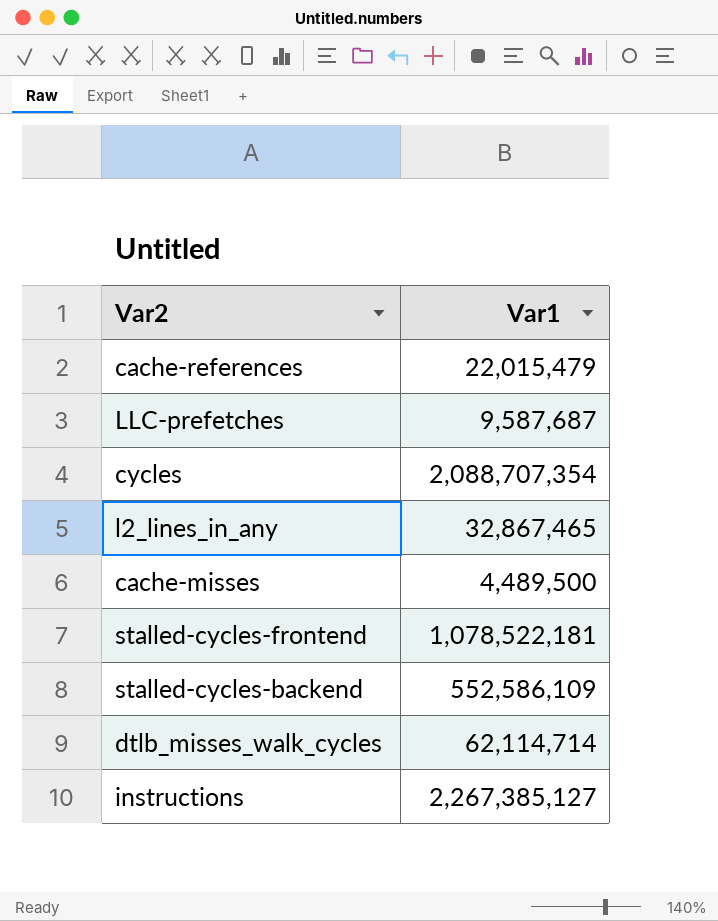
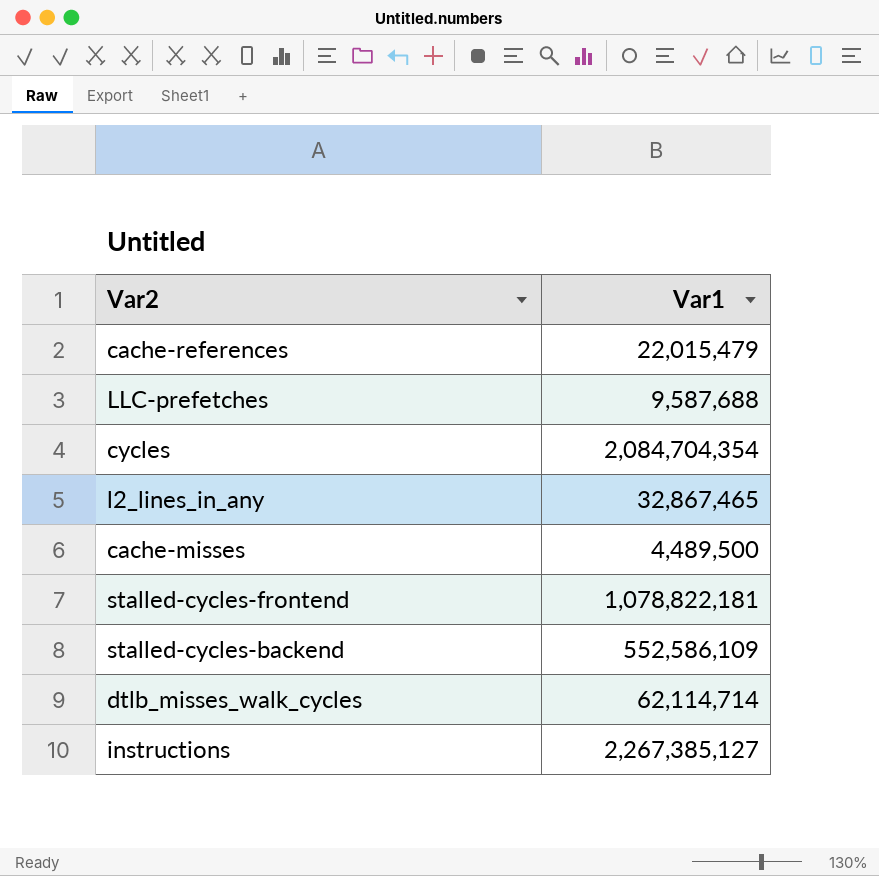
LLC-prefetches | Var1: 9,587,687 -> 9,587,688
cycles | Var1: 2,088,707,354 -> 2,084,704,354
stalled-cycles-frontend | Var1: 1,078,522,181 -> 1,078,822,181

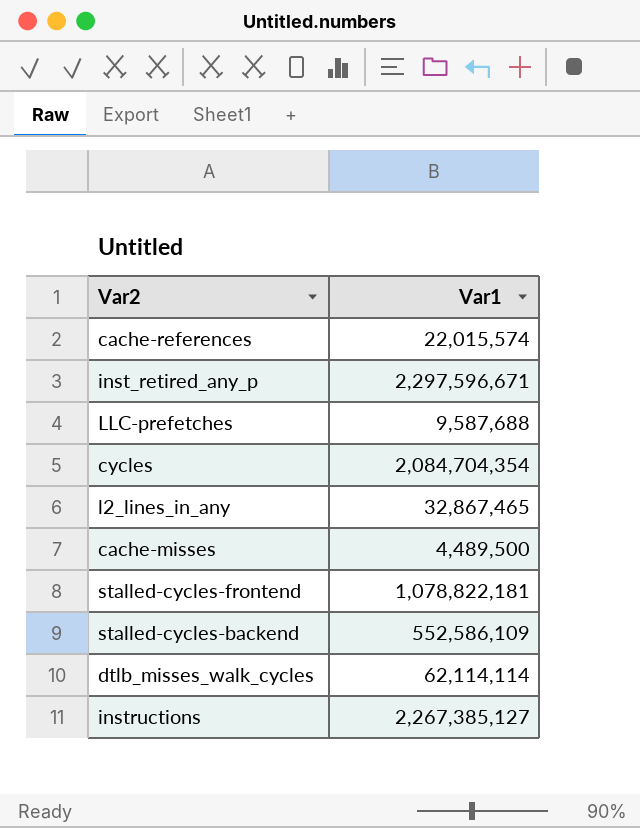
cache-references | Var1: 22,015,479 -> 22,015,574
row inst_retired_any_p: none -> 2,297,596,671
dtlb_misses_walk_cycles | Var1: 62,114,714 -> 62,114,114

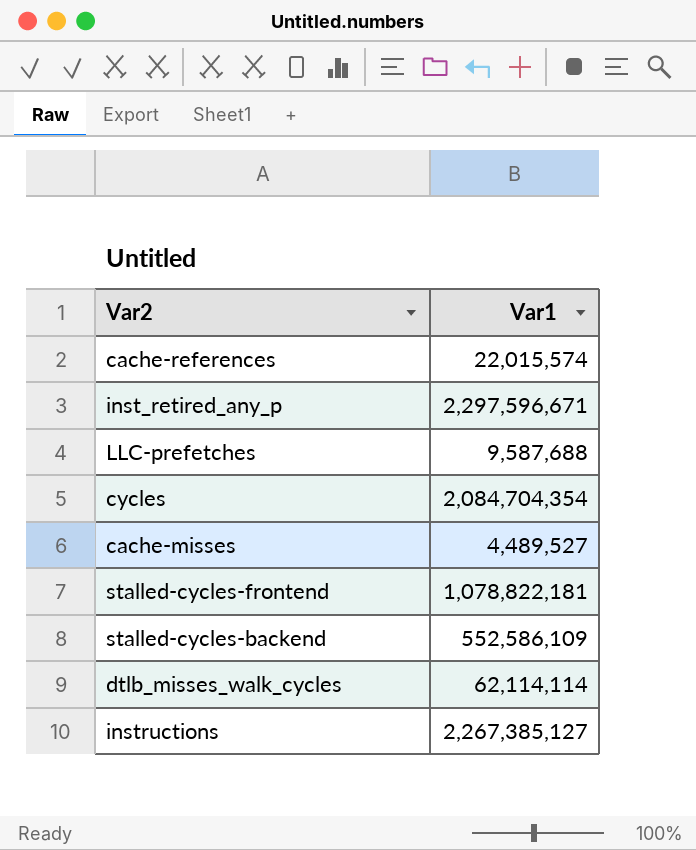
row l2_lines_in_any: 32,867,465 -> none
cache-misses | Var1: 4,489,500 -> 4,489,527

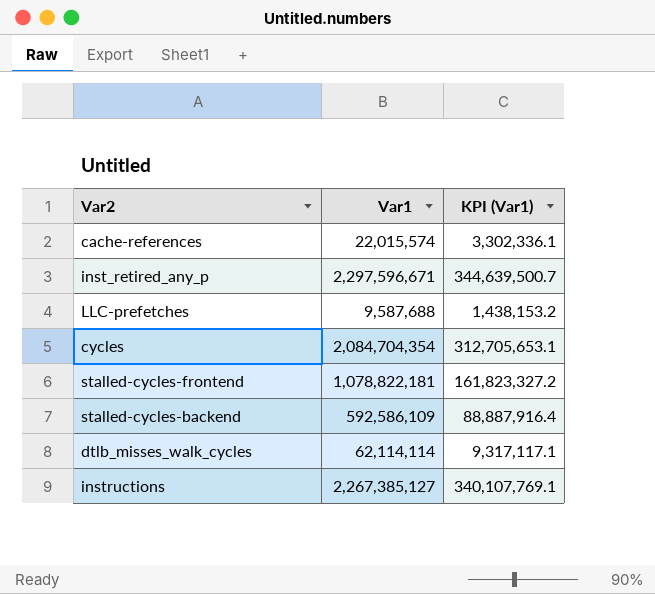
column KPI (Var1) | formula: none -> [Var1] * 0.15
row cache-misses: 4,489,527 -> none
stalled-cycles-backend | Var1: 552,586,109 -> 592,586,109

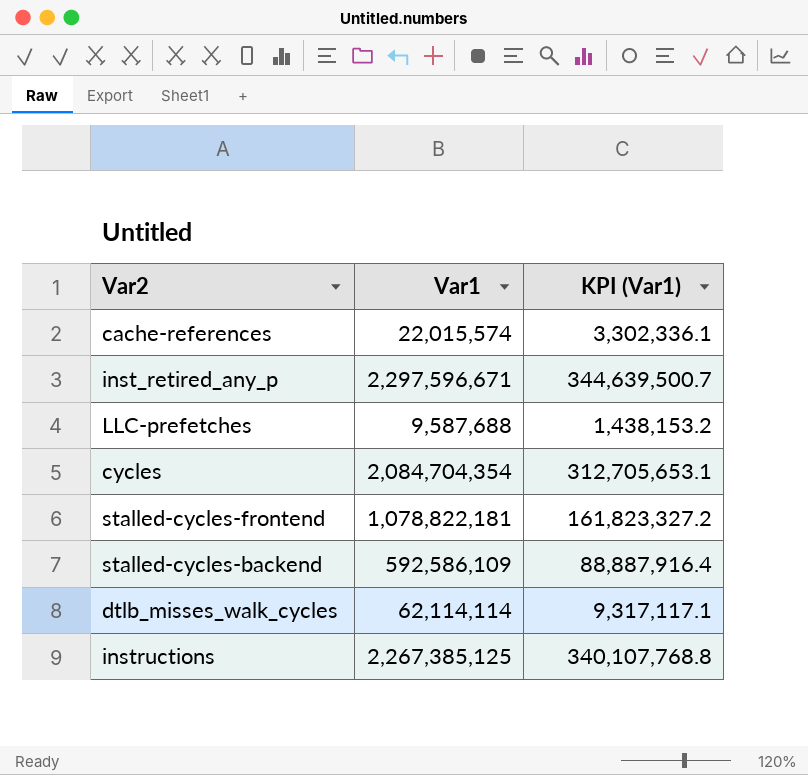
instructions | Var1: 2,267,385,127 -> 2,267,385,125
instructions | KPI (Var1): 340,107,769.1 -> 340,107,768.8

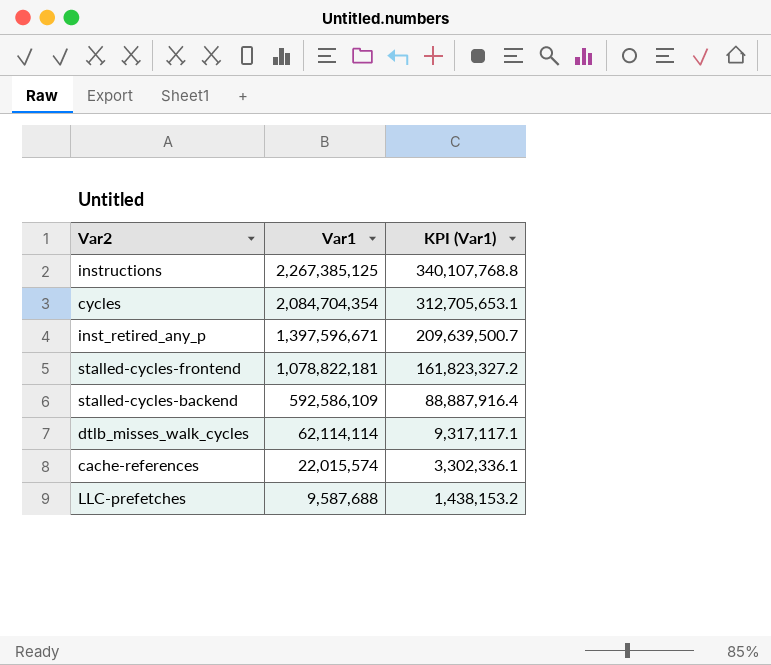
row order: none -> Var1 descending
inst_retired_any_p | Var1: 2,297,596,671 -> 1,397,596,671
inst_retired_any_p | KPI (Var1): 344,639,500.7 -> 209,639,500.7

